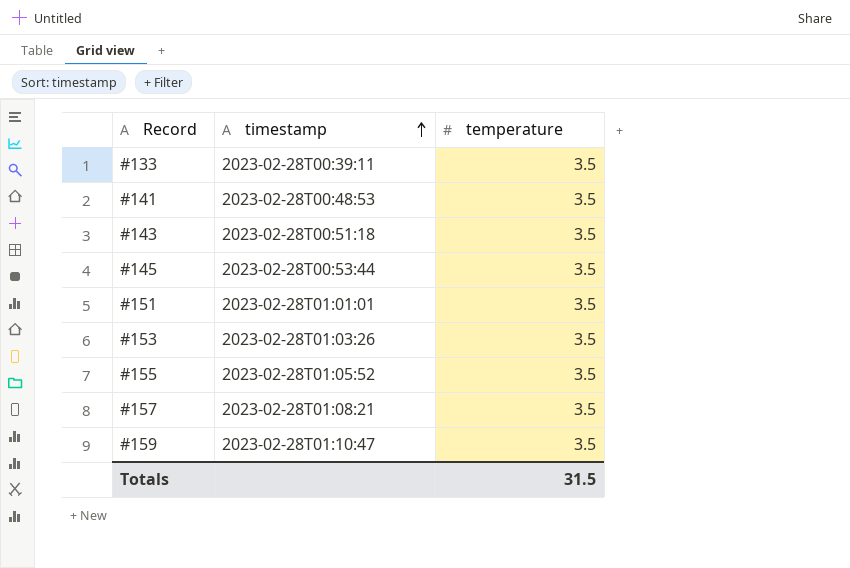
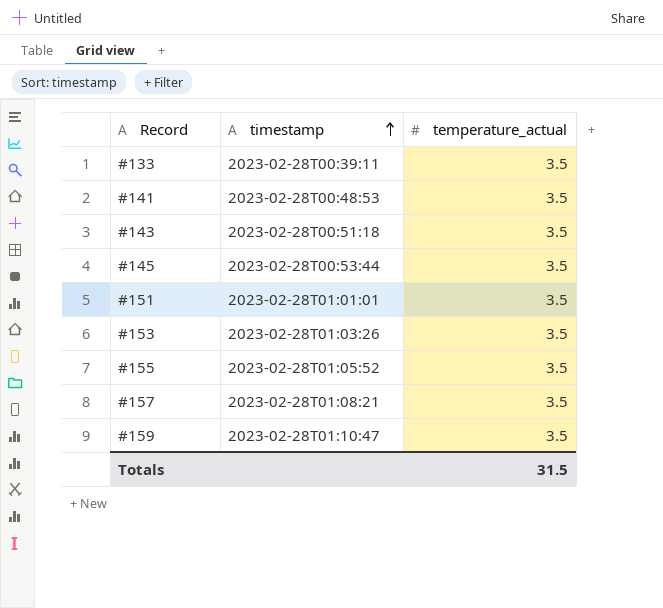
column name: temperature -> temperature_actual

